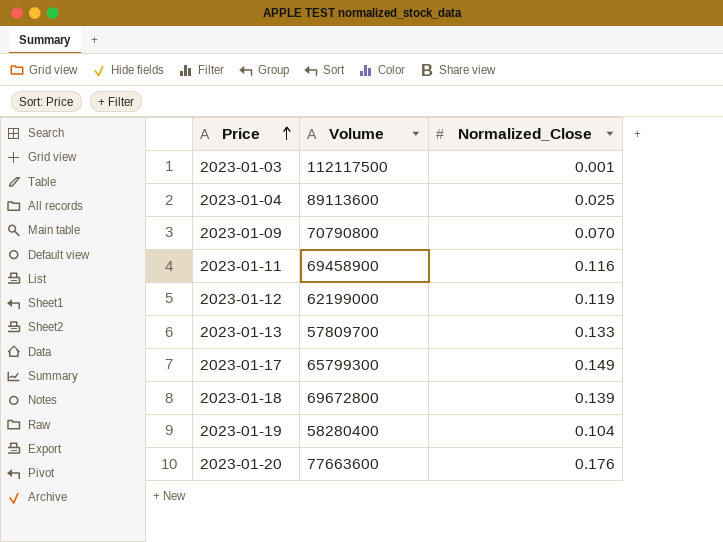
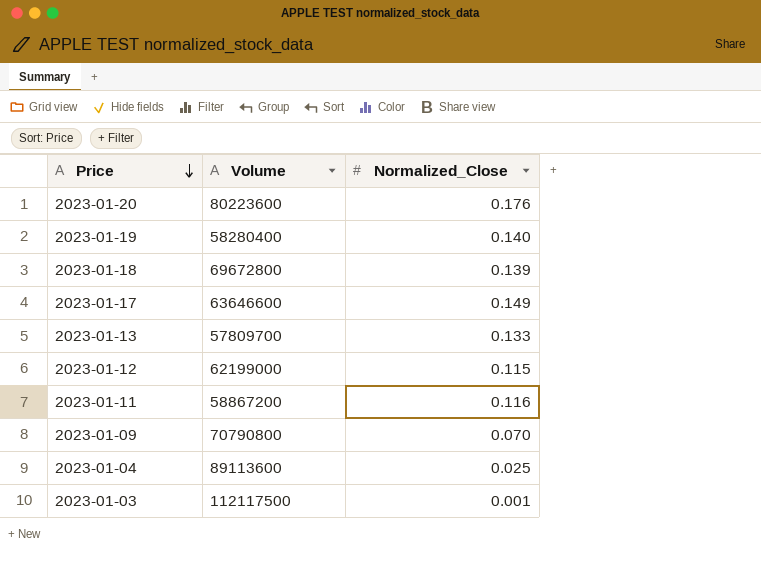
row order: Price ascending -> Price descending
2023-01-20 | Volume: 77663600 -> 80223600
2023-01-19 | Normalized_Close: 0.104 -> 0.140
2023-01-17 | Volume: 65799300 -> 63646600
2023-01-12 | Normalized_Close: 0.119 -> 0.115
2023-01-11 | Volume: 69458900 -> 58867200

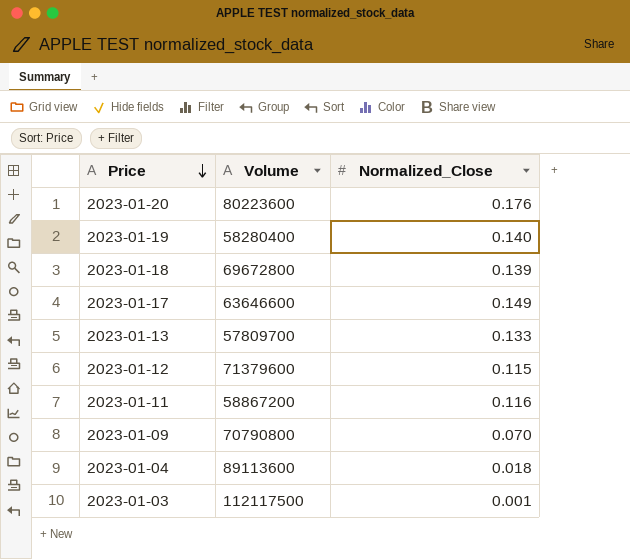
2023-01-12 | Volume: 62199000 -> 71379600
2023-01-04 | Normalized_Close: 0.025 -> 0.018

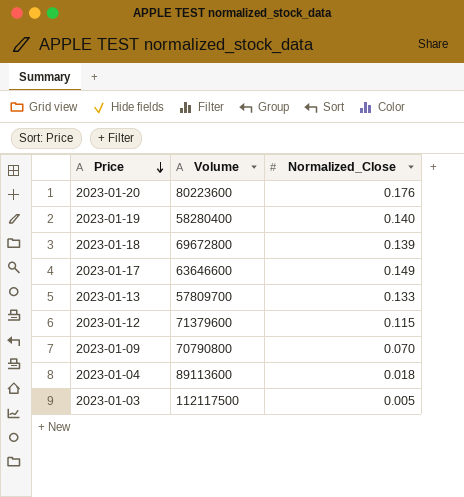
row 2023-01-11: 58867200 | 0.116 -> none
2023-01-03 | Normalized_Close: 0.001 -> 0.005

